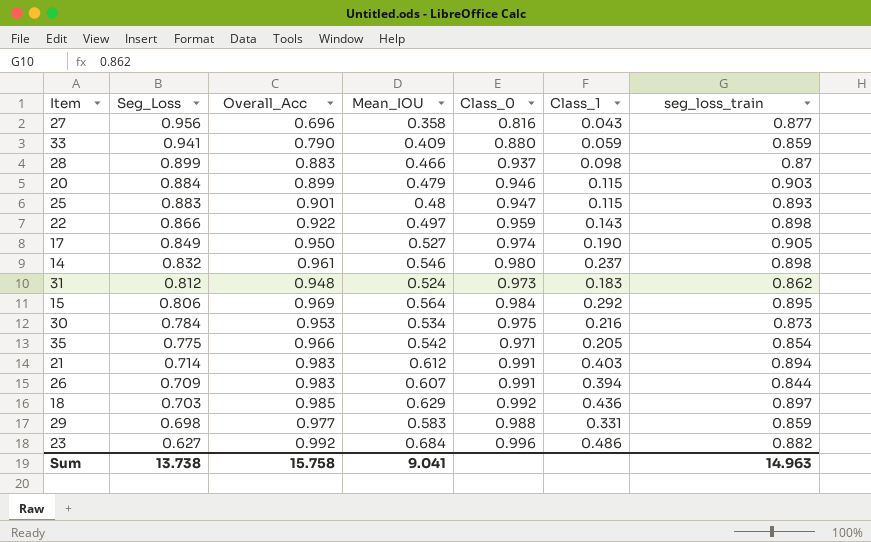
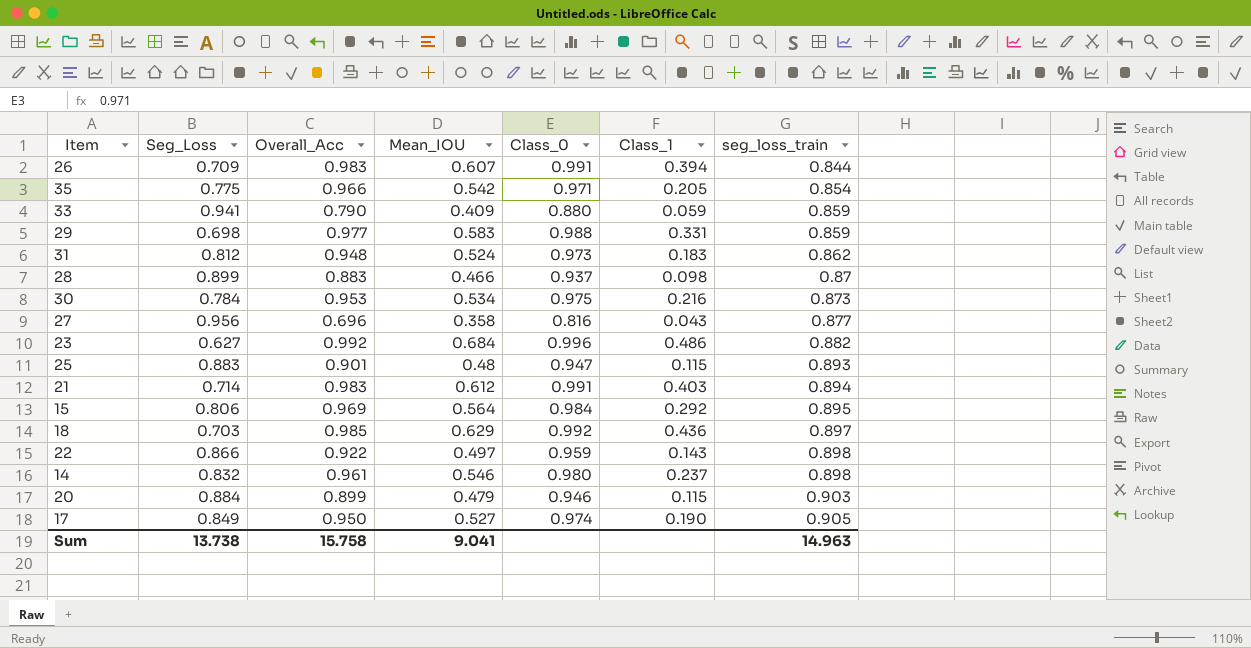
row order: Seg_Loss descending -> seg_loss_train ascending

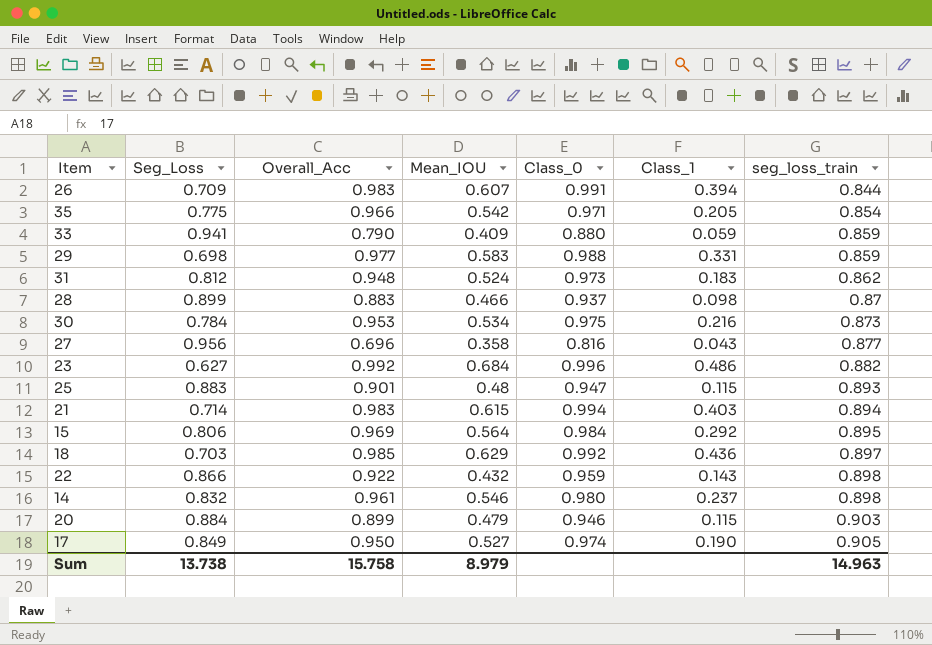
21 | Mean_IOU: 0.612 -> 0.615
21 | Class_0: 0.991 -> 0.994
22 | Mean_IOU: 0.497 -> 0.432
Sum | Mean_IOU: 9.041 -> 8.979

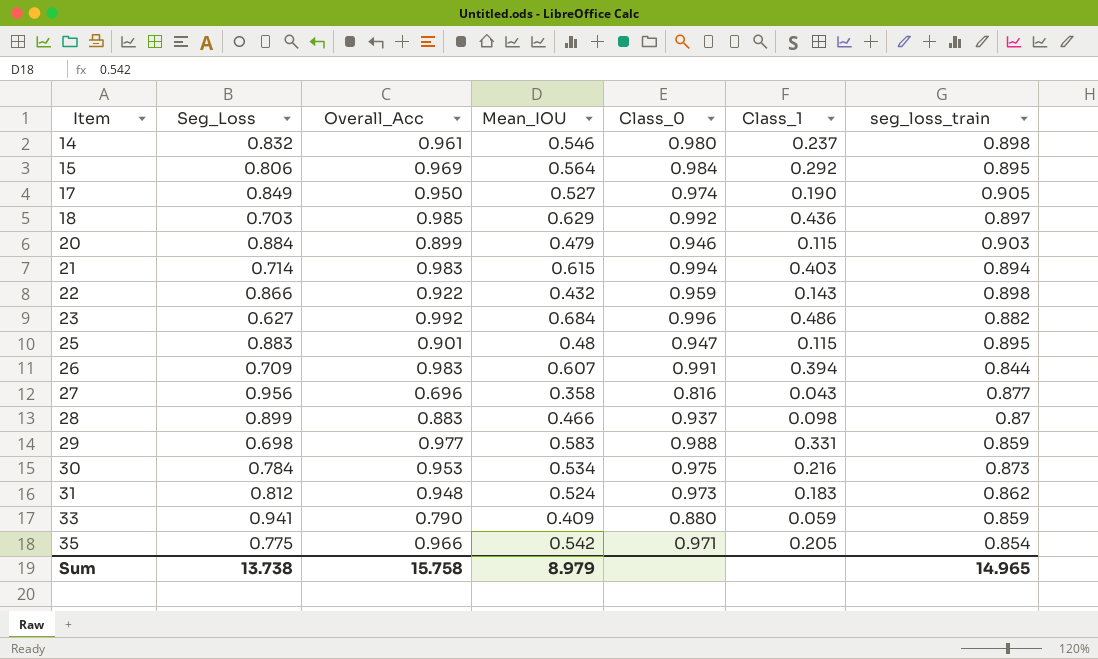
row order: seg_loss_train ascending -> Item ascending
25 | seg_loss_train: 0.893 -> 0.895
Sum | seg_loss_train: 14.963 -> 14.965

